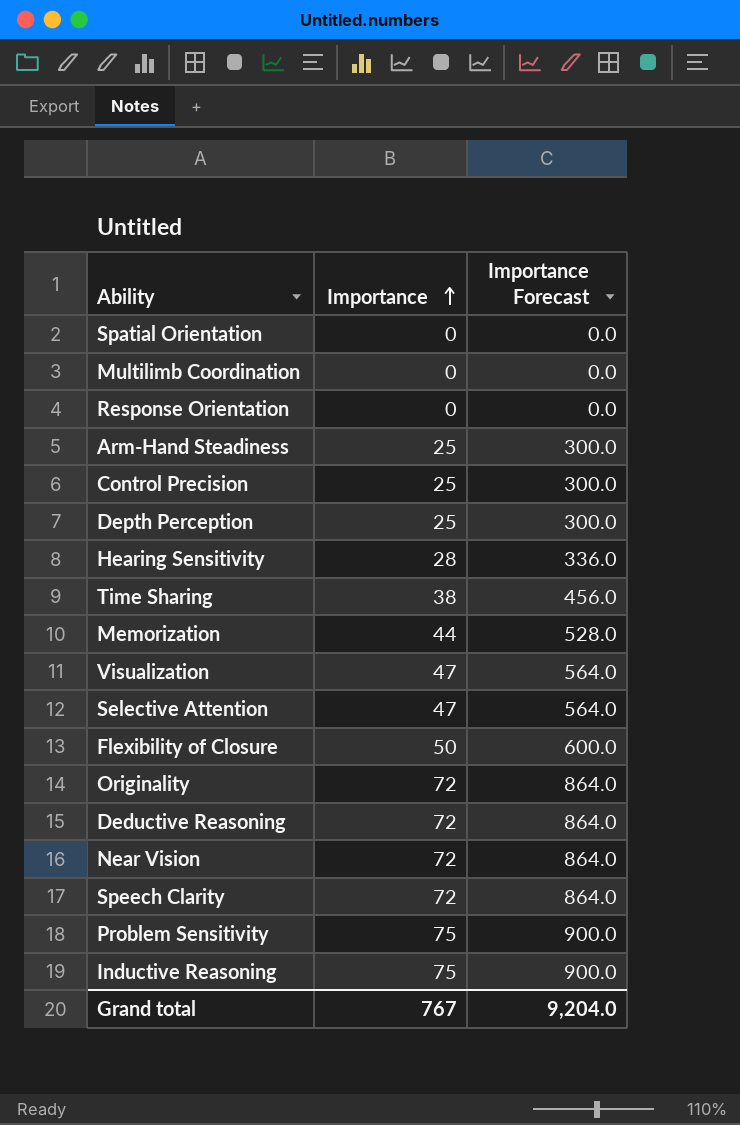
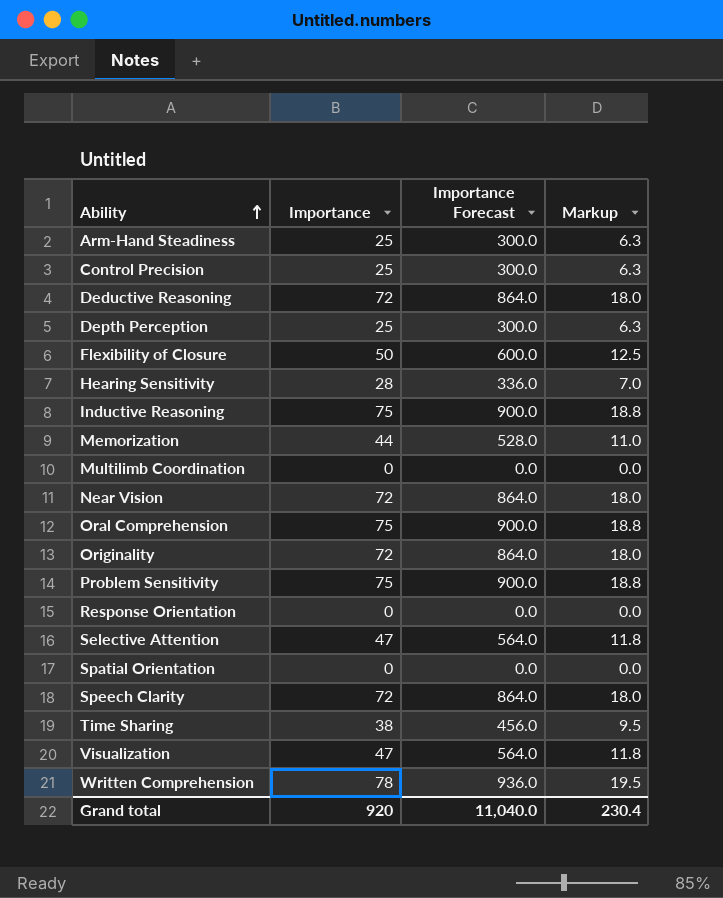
row order: Importance ascending -> Ability ascending
column Markup | formula: none -> [Importance] * 0.25
row Oral Comprehension: none -> 75 | 900.0 | 18.8
row Written Comprehension: none -> 78 | 936.0 | 19.5
Grand total | Importance: 767 -> 920
Grand total | Importance Forecast: 9,204.0 -> 11,040.0

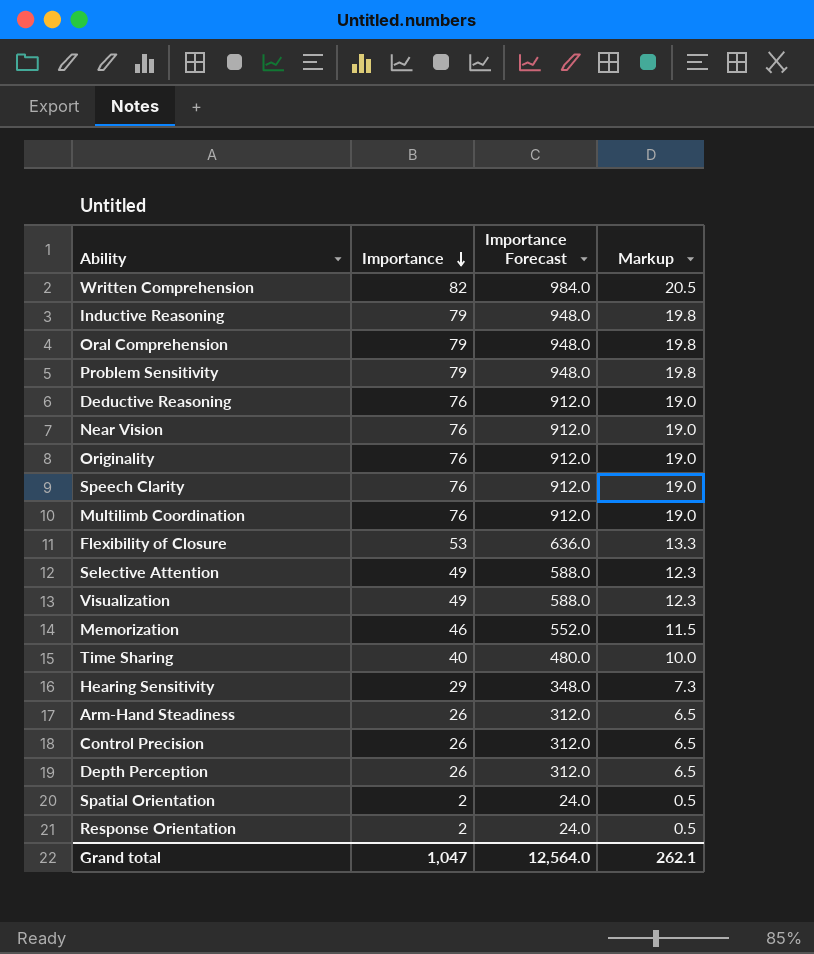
row order: Ability ascending -> Importance descending
Written Comprehension | Importance: 78 -> 82
Written Comprehension | Importance Forecast: 936.0 -> 984.0
Written Comprehension | Markup: 19.5 -> 20.5
Inductive Reasoning | Importance: 75 -> 79
Inductive Reasoning | Importance Forecast: 900.0 -> 948.0
Inductive Reasoning | Markup: 18.8 -> 19.8
Oral Comprehension | Importance: 75 -> 79
Oral Comprehension | Importance Forecast: 900.0 -> 948.0
Oral Comprehension | Markup: 18.8 -> 19.8
Problem Sensitivity | Importance: 75 -> 79
Problem Sensitivity | Importance Forecast: 900.0 -> 948.0
Problem Sensitivity | Markup: 18.8 -> 19.8
Deductive Reasoning | Importance: 72 -> 76
Deductive Reasoning | Importance Forecast: 864.0 -> 912.0
Deductive Reasoning | Markup: 18.0 -> 19.0
Near Vision | Importance: 72 -> 76
Near Vision | Importance Forecast: 864.0 -> 912.0
Near Vision | Markup: 18.0 -> 19.0
Originality | Importance: 72 -> 76
Originality | Importance Forecast: 864.0 -> 912.0
Originality | Markup: 18.0 -> 19.0
Speech Clarity | Importance: 72 -> 76
Speech Clarity | Importance Forecast: 864.0 -> 912.0
Speech Clarity | Markup: 18.0 -> 19.0
Multilimb Coordination | Importance: 0 -> 76
Multilimb Coordination | Importance Forecast: 0.0 -> 912.0
Multilimb Coordination | Markup: 0.0 -> 19.0
Flexibility of Closure | Importance: 50 -> 53
Flexibility of Closure | Importance Forecast: 600.0 -> 636.0
Flexibility of Closure | Markup: 12.5 -> 13.3
Selective Attention | Importance: 47 -> 49
Selective Attention | Importance Forecast: 564.0 -> 588.0
Selective Attention | Markup: 11.8 -> 12.3
Visualization | Importance: 47 -> 49
Visualization | Importance Forecast: 564.0 -> 588.0
Visualization | Markup: 11.8 -> 12.3
Memorization | Importance: 44 -> 46
Memorization | Importance Forecast: 528.0 -> 552.0
Memorization | Markup: 11.0 -> 11.5
Time Sharing | Importance: 38 -> 40
Time Sharing | Importance Forecast: 456.0 -> 480.0
Time Sharing | Markup: 9.5 -> 10.0
Hearing Sensitivity | Importance: 28 -> 29
Hearing Sensitivity | Importance Forecast: 336.0 -> 348.0
Hearing Sensitivity | Markup: 7.0 -> 7.3
Arm-Hand Steadiness | Importance: 25 -> 26
Arm-Hand Steadiness | Importance Forecast: 300.0 -> 312.0
Arm-Hand Steadiness | Markup: 6.3 -> 6.5
Control Precision | Importance: 25 -> 26
Control Precision | Importance Forecast: 300.0 -> 312.0
Control Precision | Markup: 6.3 -> 6.5
Depth Perception | Importance: 25 -> 26
Depth Perception | Importance Forecast: 300.0 -> 312.0
Depth Perception | Markup: 6.3 -> 6.5
Spatial Orientation | Importance: 0 -> 2
Spatial Orientation | Importance Forecast: 0.0 -> 24.0
Spatial Orientation | Markup: 0.0 -> 0.5
Response Orientation | Importance: 0 -> 2
Response Orientation | Importance Forecast: 0.0 -> 24.0
Response Orientation | Markup: 0.0 -> 0.5
Grand total | Importance: 920 -> 1,047
Grand total | Importance Forecast: 11,040.0 -> 12,564.0
Grand total | Markup: 230.4 -> 262.1

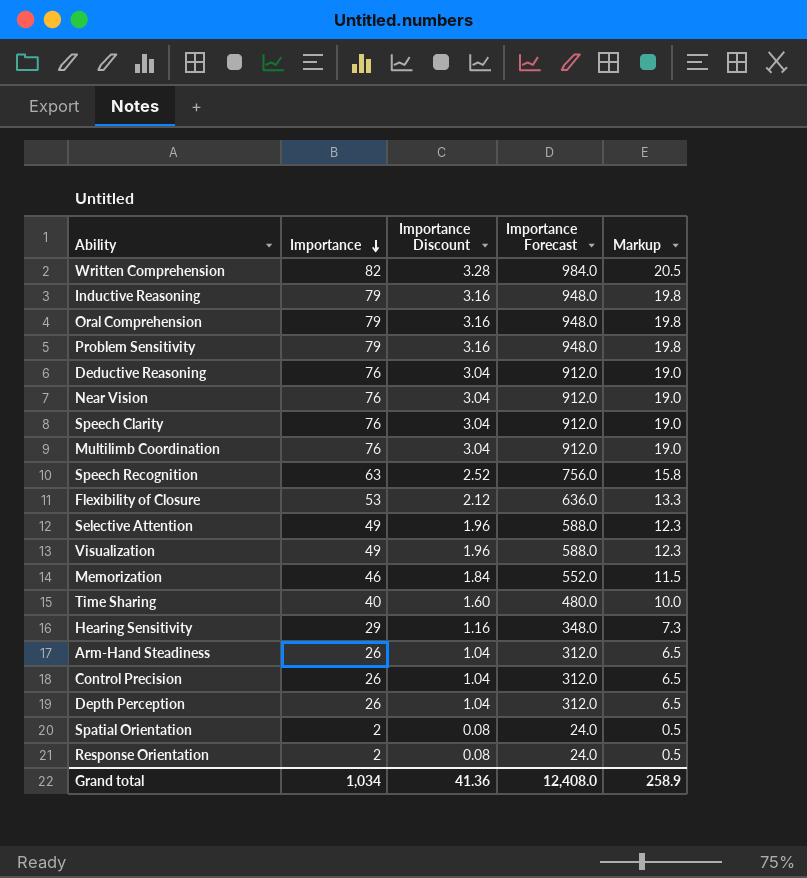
column Importance Discount | formula: none -> [Importance] * 0.04
row Originality: 76 | 912.0 | 19.0 -> none
row Speech Recognition: none -> 63 | 2.52 | 756.0 | 15.8
Grand total | Importance: 1,047 -> 1,034
Grand total | Importance Forecast: 12,564.0 -> 12,408.0
Grand total | Markup: 262.1 -> 258.9

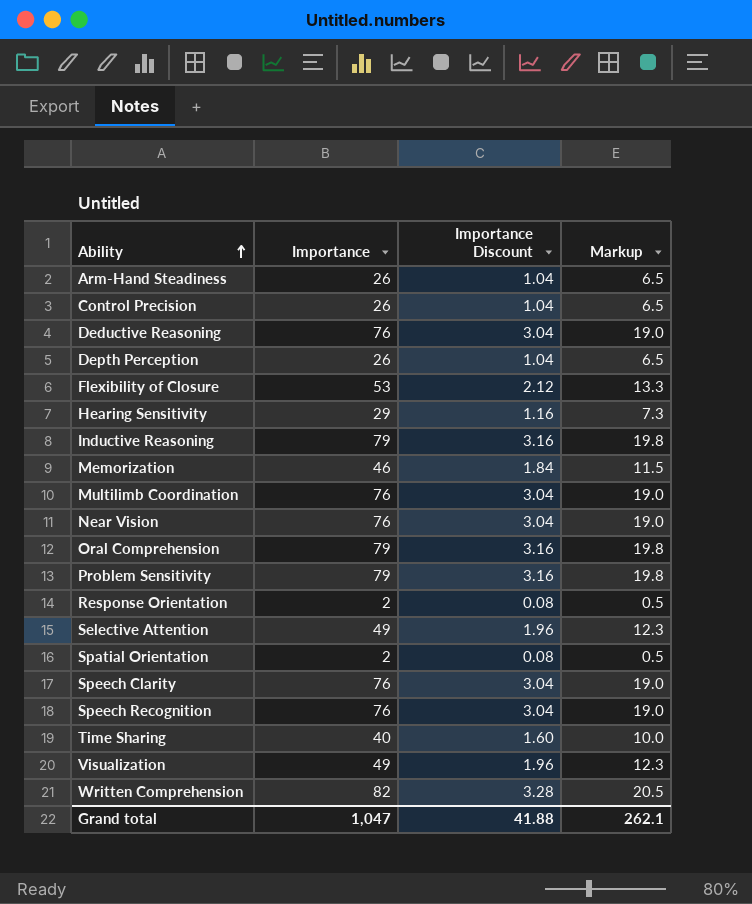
row order: Importance descending -> Ability ascending
column Importance Forecast | formula: [Importance] * 12 -> none
Speech Recognition | Importance: 63 -> 76
Speech Recognition | Importance Discount: 2.52 -> 3.04
Speech Recognition | Markup: 15.8 -> 19.0
Grand total | Importance: 1,034 -> 1,047
Grand total | Importance Discount: 41.36 -> 41.88
Grand total | Markup: 258.9 -> 262.1

